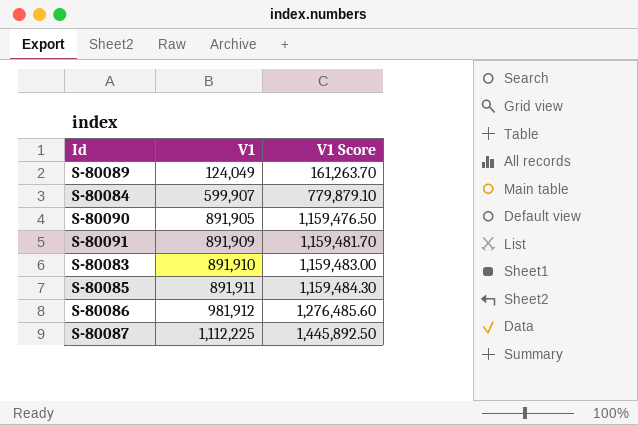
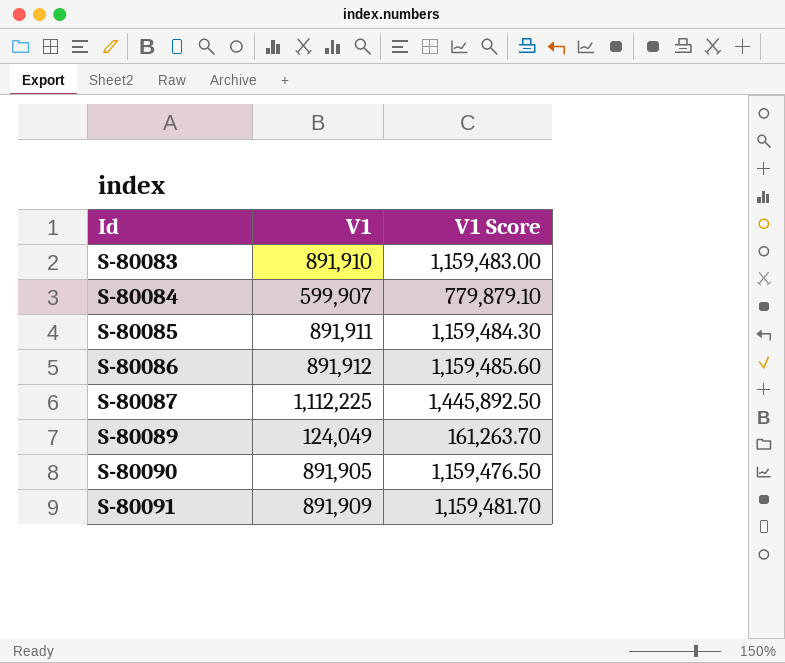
row order: V1 ascending -> Id ascending
S-80086 | V1: 981,912 -> 891,912
S-80086 | V1 Score: 1,276,485.60 -> 1,159,485.60

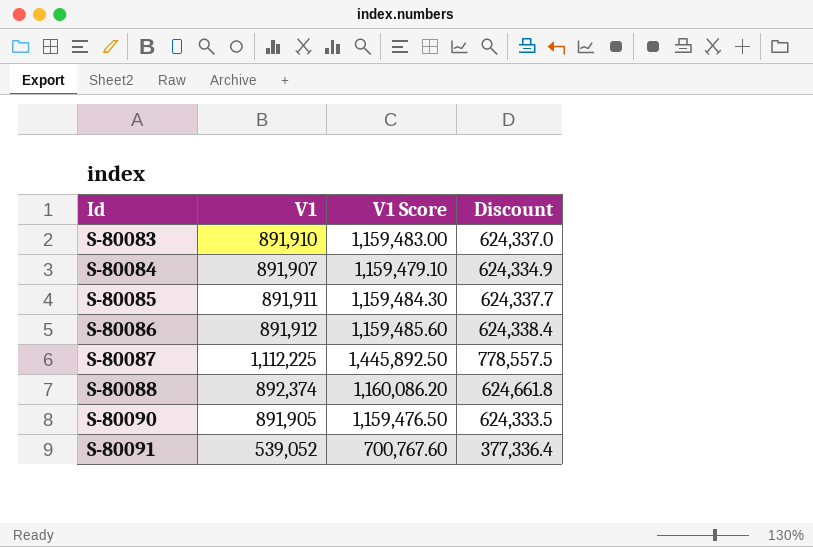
column Discount | formula: none -> [V1] * 0.7
row S-80089: 124,049 | 161,263.70 -> none
S-80084 | V1: 599,907 -> 891,907
S-80084 | V1 Score: 779,879.10 -> 1,159,479.10
row S-80088: none -> 892,374 | 1,160,086.20 | 624,661.8
S-80091 | V1: 891,909 -> 539,052
S-80091 | V1 Score: 1,159,481.70 -> 700,767.60

